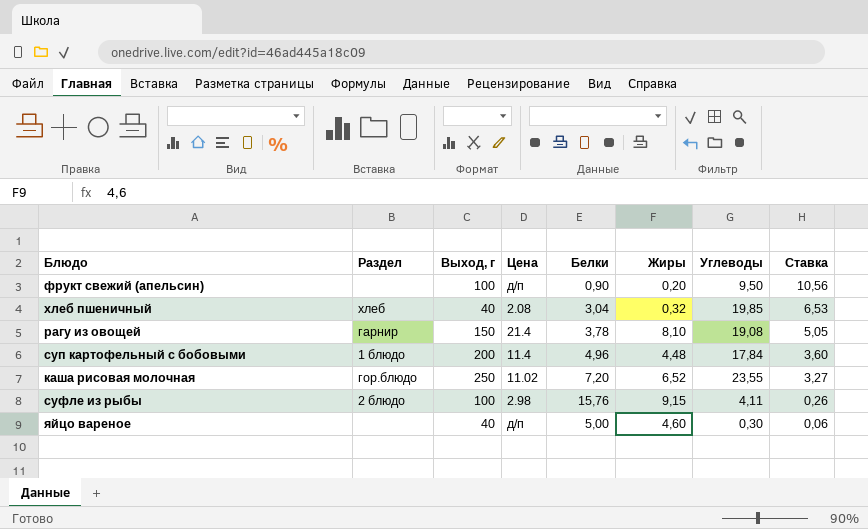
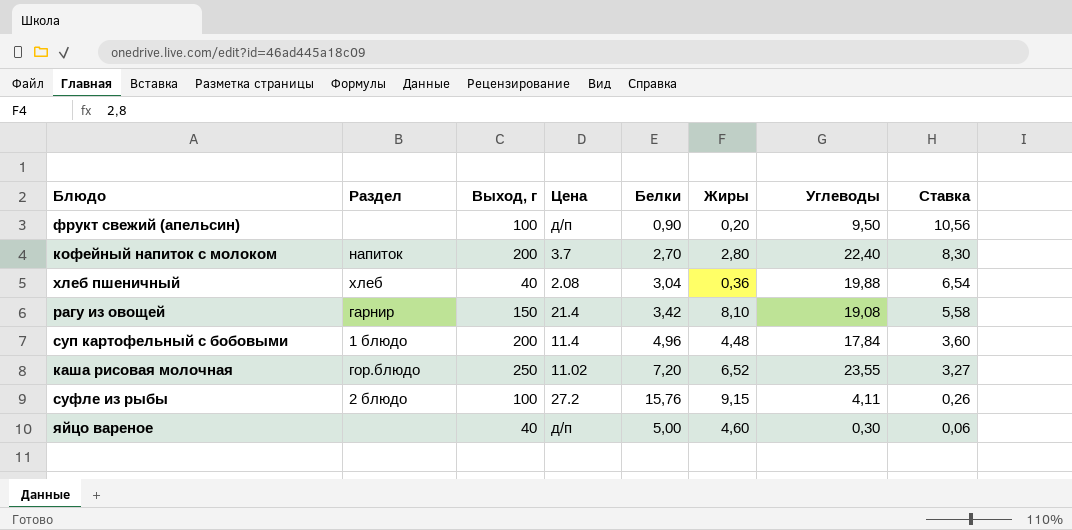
row кофейный напиток с молоком: none -> напиток | 200 | 3.7 | 2,70 | 2,80 | 22,40 | 8,30
хлеб пшеничный | Жиры: 0,32 -> 0,36
хлеб пшеничный | Углеводы: 19,85 -> 19,88
хлеб пшеничный | Ставка: 6,53 -> 6,54
рагу из овощей | Белки: 3,78 -> 3,42
рагу из овощей | Ставка: 5,05 -> 5,58
суфле из рыбы | Цена: 2.98 -> 27.2

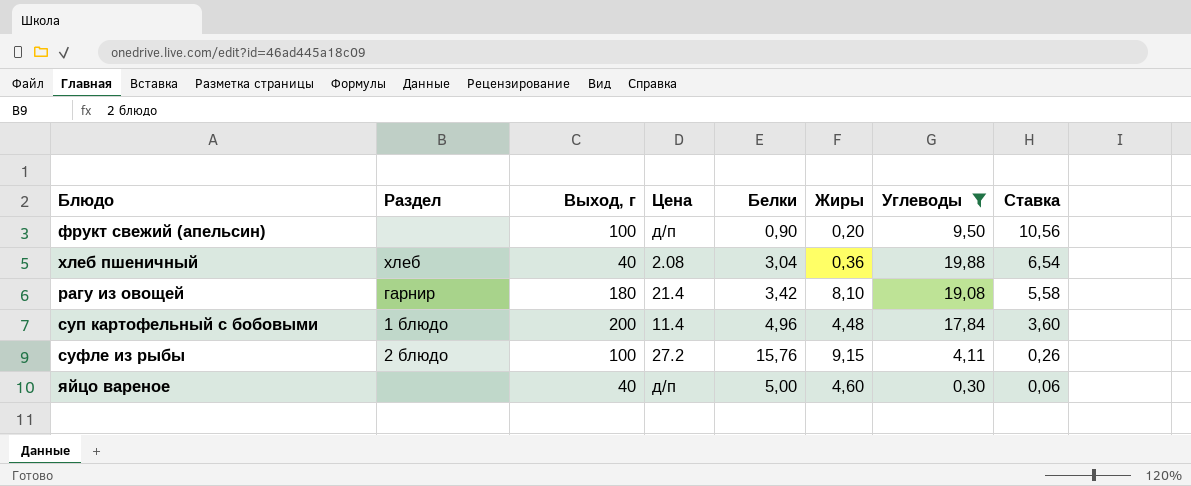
filter: none -> Углеводы <= 19,88
рагу из овощей | Выход, г: 150 -> 180

